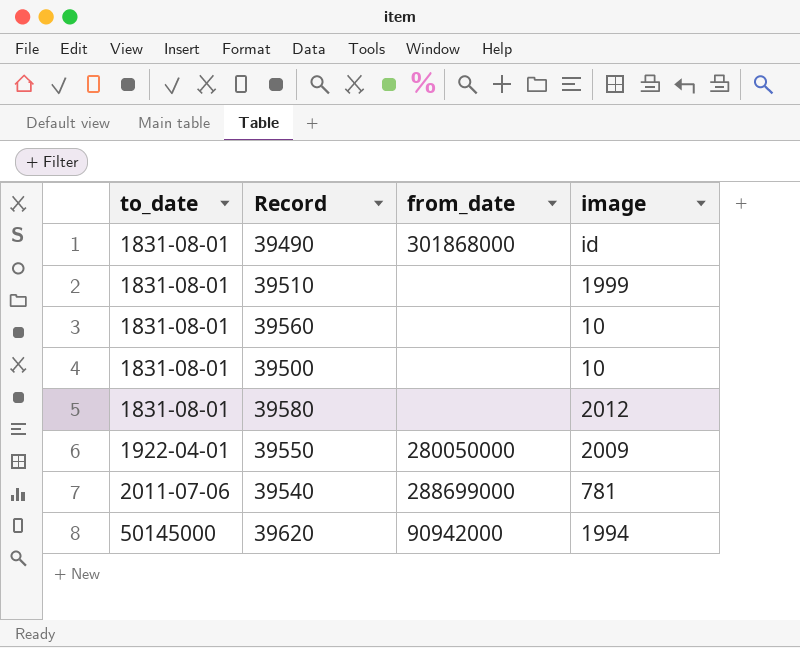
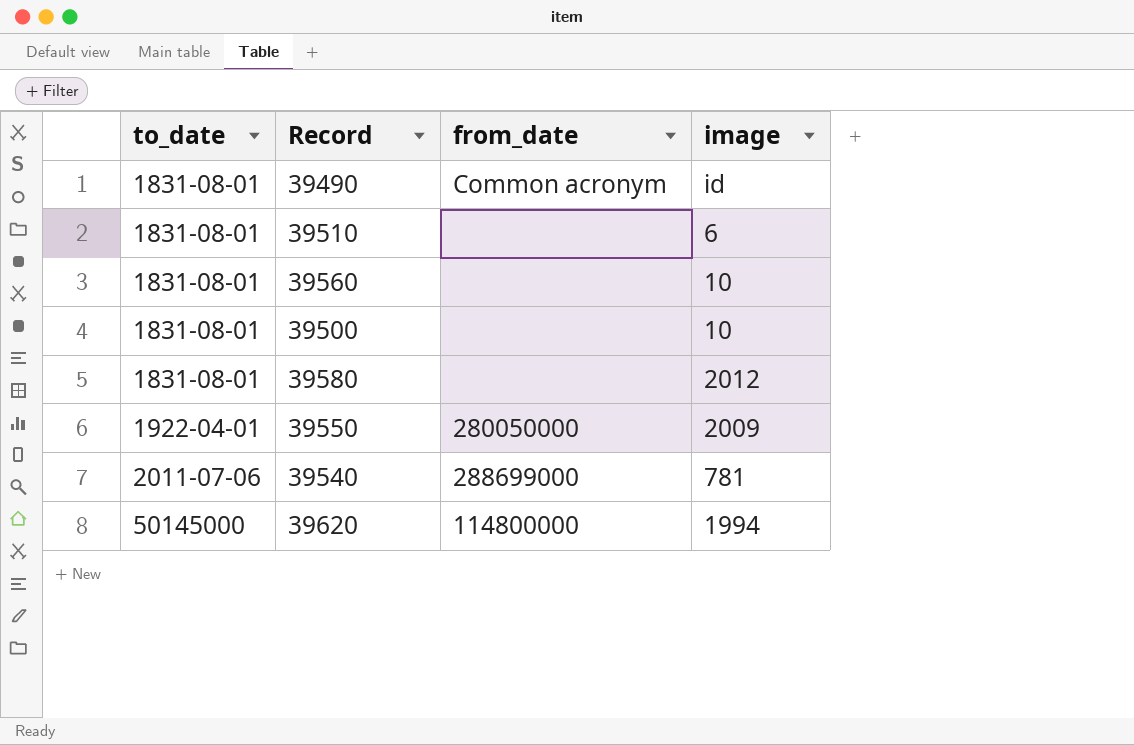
39490 | from_date: 301868000 -> Common acronym
39510 | image: 1999 -> 6
39620 | from_date: 90942000 -> 114800000

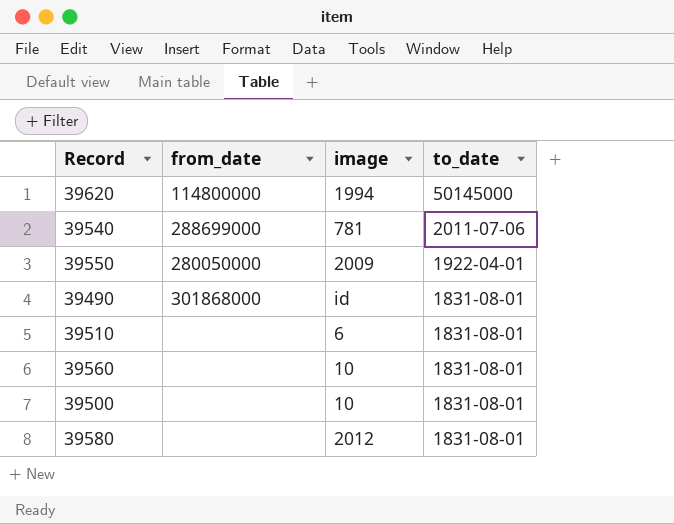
row order: to_date ascending -> to_date descending
column to_date | position: 1 -> 4
39490 | from_date: Common acronym -> 301868000

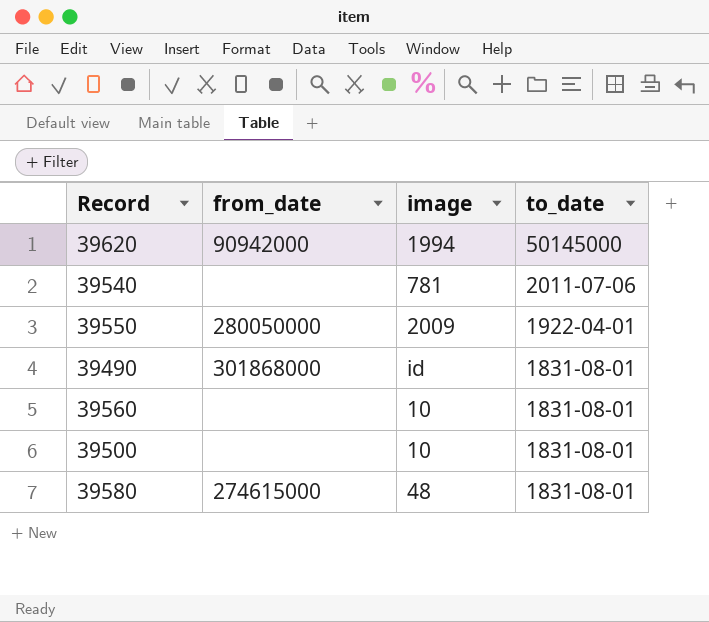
row 39510: none | 6 | 1831-08-01 -> none
39620 | from_date: 114800000 -> 90942000
39540 | from_date: 288699000 -> none
39580 | from_date: none -> 274615000
39580 | image: 2012 -> 48

